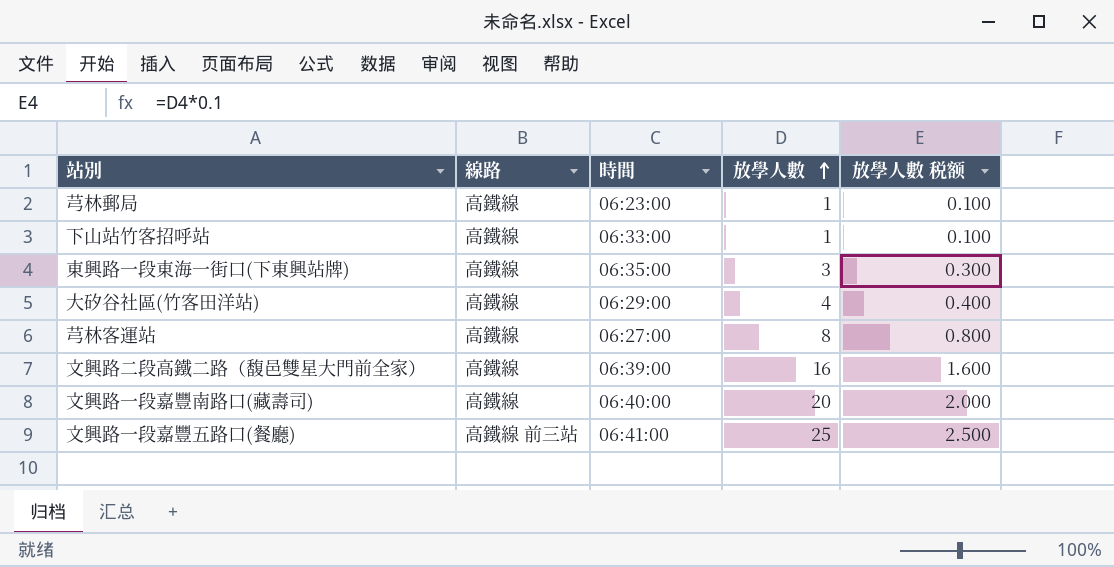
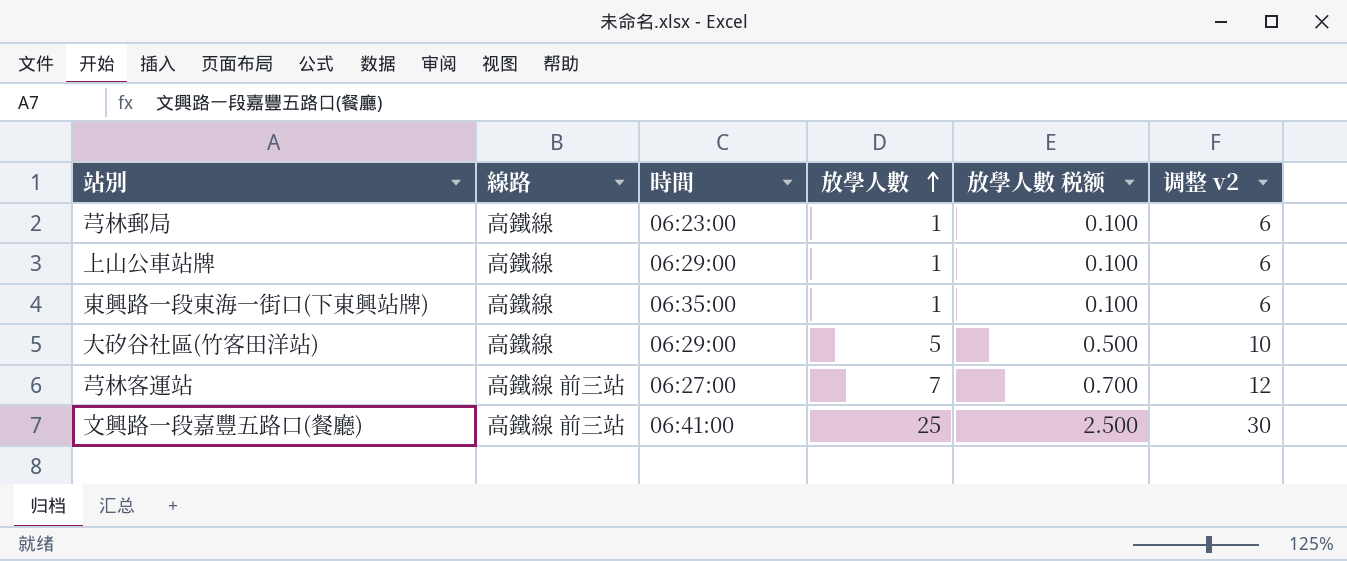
column 调整 v2 | formula: none -> [放學人數] + 5
row 下山站竹客招呼站: 高鐵線 | 06:33:00 | 1 | 0.100 -> none
row 文興路二段高鐵二路（馥邑雙星大門前全家）: 高鐵線 | 06:39:00 | 16 | 1.600 -> none
row 文興路一段嘉豐南路口(藏壽司): 高鐵線 | 06:40:00 | 20 | 2.000 -> none
row 上山公車站牌: none -> 高鐵線 | 06:29:00 | 1 | 0.100 | 6
東興路一段東海一街口(下東興站牌) | 放學人數: 3 -> 1
東興路一段東海一街口(下東興站牌) | 放學人數 税额: 0.300 -> 0.100
大矽谷社區(竹客田洋站) | 放學人數: 4 -> 5
大矽谷社區(竹客田洋站) | 放學人數 税额: 0.400 -> 0.500
芎林客運站 | 線路: 高鐵線 -> 高鐵線 前三站
芎林客運站 | 放學人數: 8 -> 7
芎林客運站 | 放學人數 税额: 0.800 -> 0.700

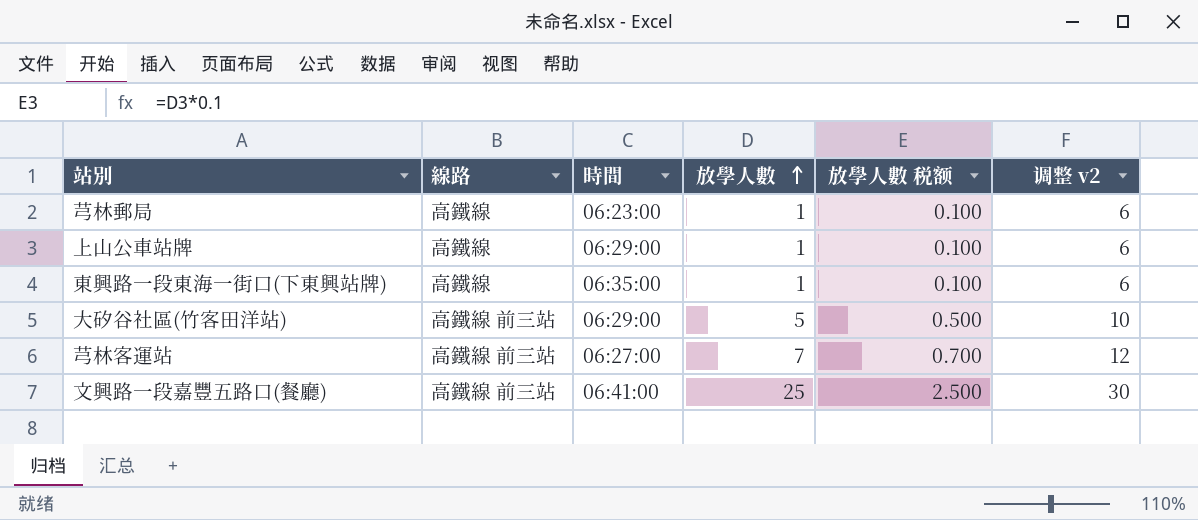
大矽谷社區(竹客田洋站) | 線路: 高鐵線 -> 高鐵線 前三站

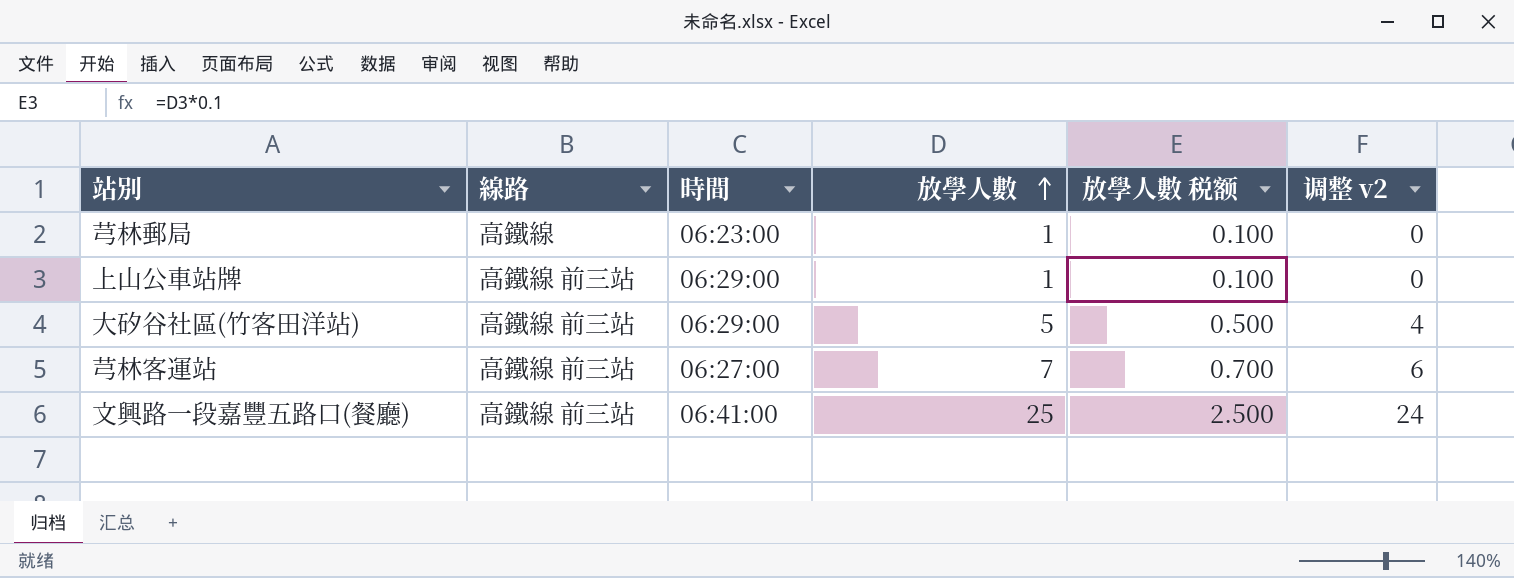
column 调整 v2 | formula: [放學人數] + 5 -> [放學人數] - 1
row 東興路一段東海一街口(下東興站牌): 高鐵線 | 06:35:00 | 1 | 0.100 | 6 -> none
上山公車站牌 | 線路: 高鐵線 -> 高鐵線 前三站

